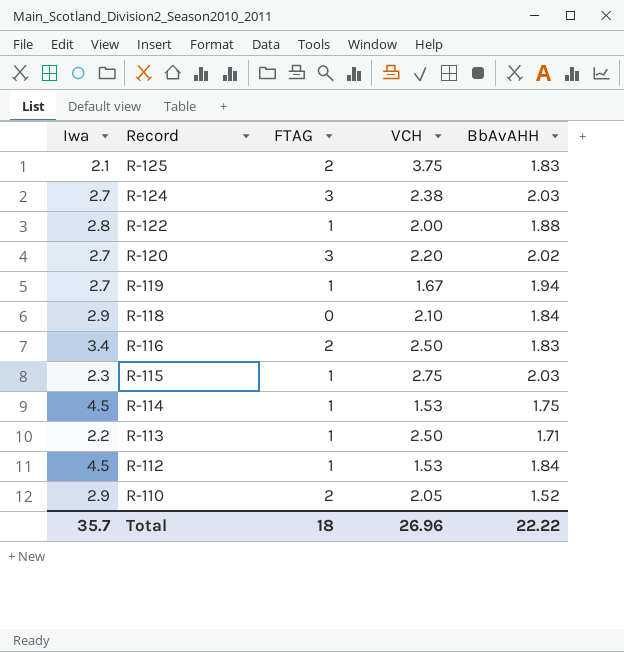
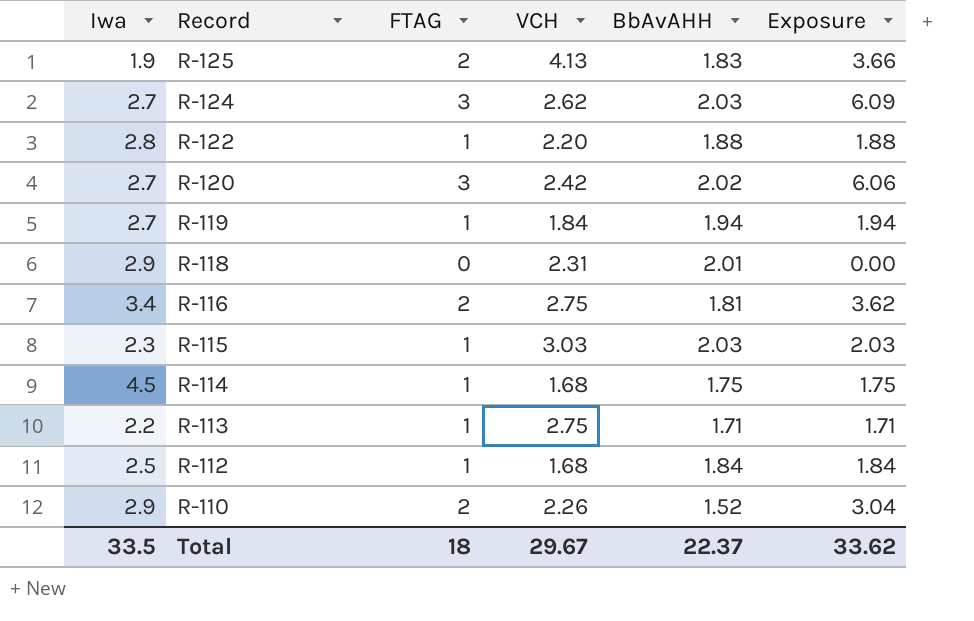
column Exposure | formula: none -> [FTAG] * [BbAvAHH]
R-125 | Iwa: 2.1 -> 1.9
R-125 | VCH: 3.75 -> 4.13
R-124 | VCH: 2.38 -> 2.62
R-122 | VCH: 2.00 -> 2.20
R-120 | VCH: 2.20 -> 2.42
R-119 | VCH: 1.67 -> 1.84
R-118 | VCH: 2.10 -> 2.31
R-118 | BbAvAHH: 1.84 -> 2.01
R-116 | VCH: 2.50 -> 2.75
R-116 | BbAvAHH: 1.83 -> 1.81
R-115 | VCH: 2.75 -> 3.03
R-114 | VCH: 1.53 -> 1.68
R-113 | VCH: 2.50 -> 2.75
R-112 | Iwa: 4.5 -> 2.5
R-112 | VCH: 1.53 -> 1.68
R-110 | VCH: 2.05 -> 2.26
Total | Iwa: 35.7 -> 33.5
Total | VCH: 26.96 -> 29.67
Total | BbAvAHH: 22.22 -> 22.37

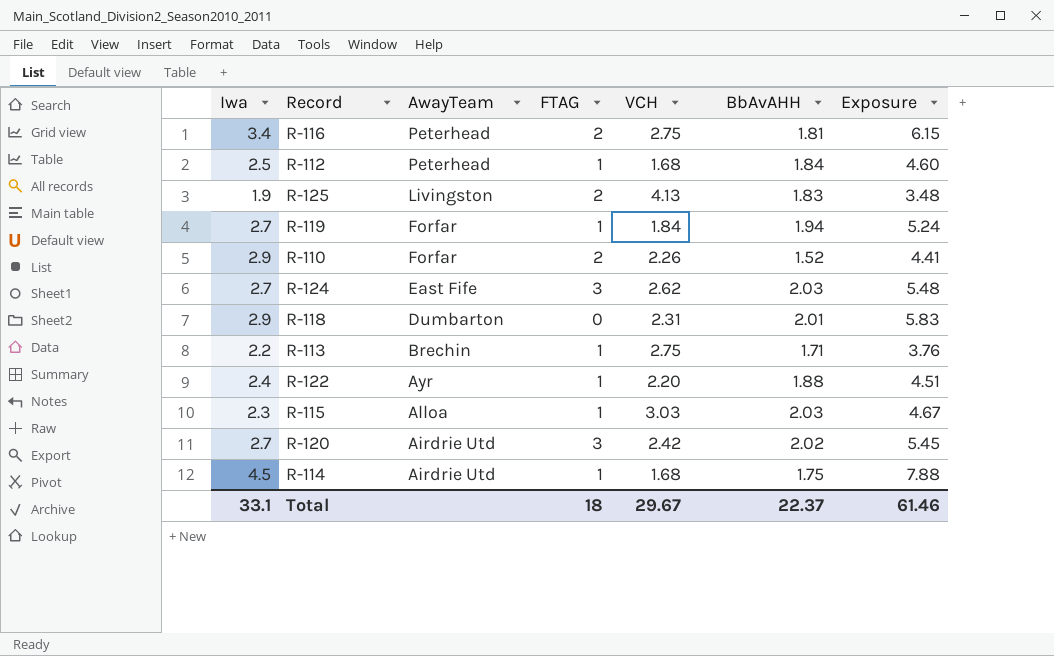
row order: Record descending -> AwayTeam descending
column AwayTeam | position: none -> 3
column Exposure | formula: [FTAG] * [BbAvAHH] -> [Iwa] * [BbAvAHH]
R-122 | Iwa: 2.8 -> 2.4
Total | Iwa: 33.5 -> 33.1
Total | Exposure: 33.62 -> 61.46

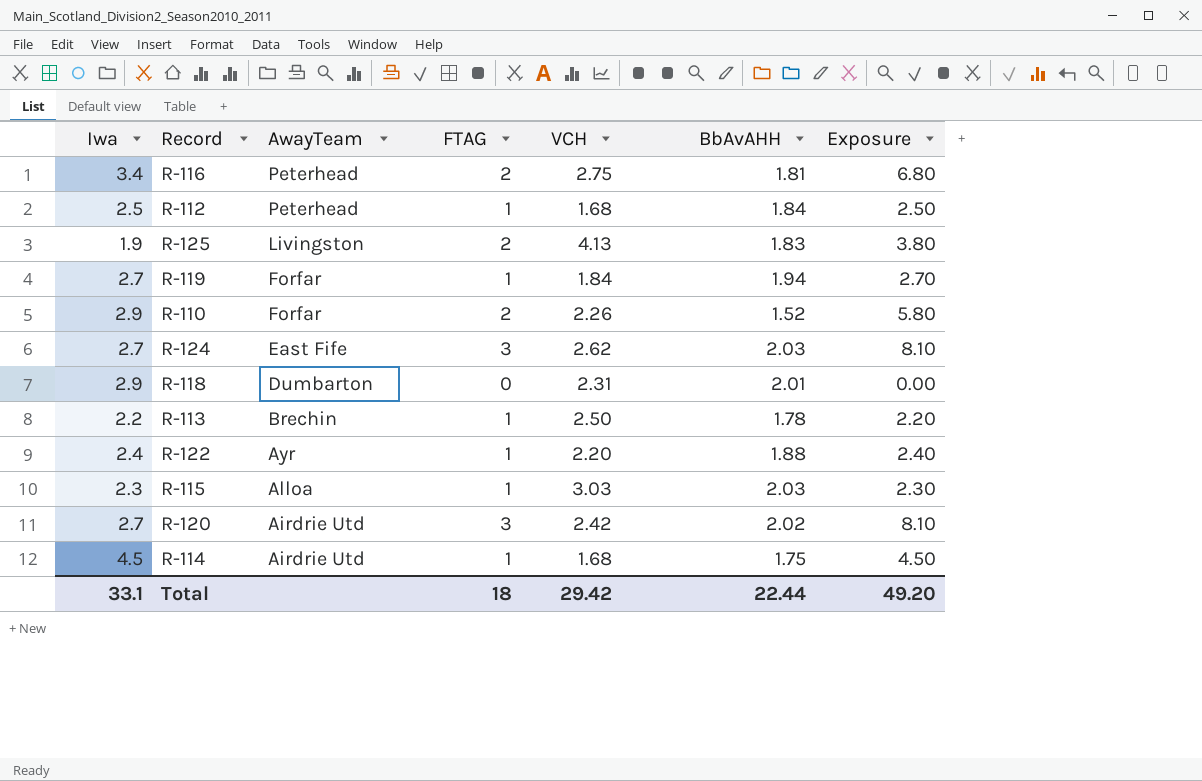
column Exposure | formula: [Iwa] * [BbAvAHH] -> [Iwa] * [FTAG]
R-113 | VCH: 2.75 -> 2.50
R-113 | BbAvAHH: 1.71 -> 1.78
Total | VCH: 29.67 -> 29.42
Total | BbAvAHH: 22.37 -> 22.44
Total | Exposure: 61.46 -> 49.20

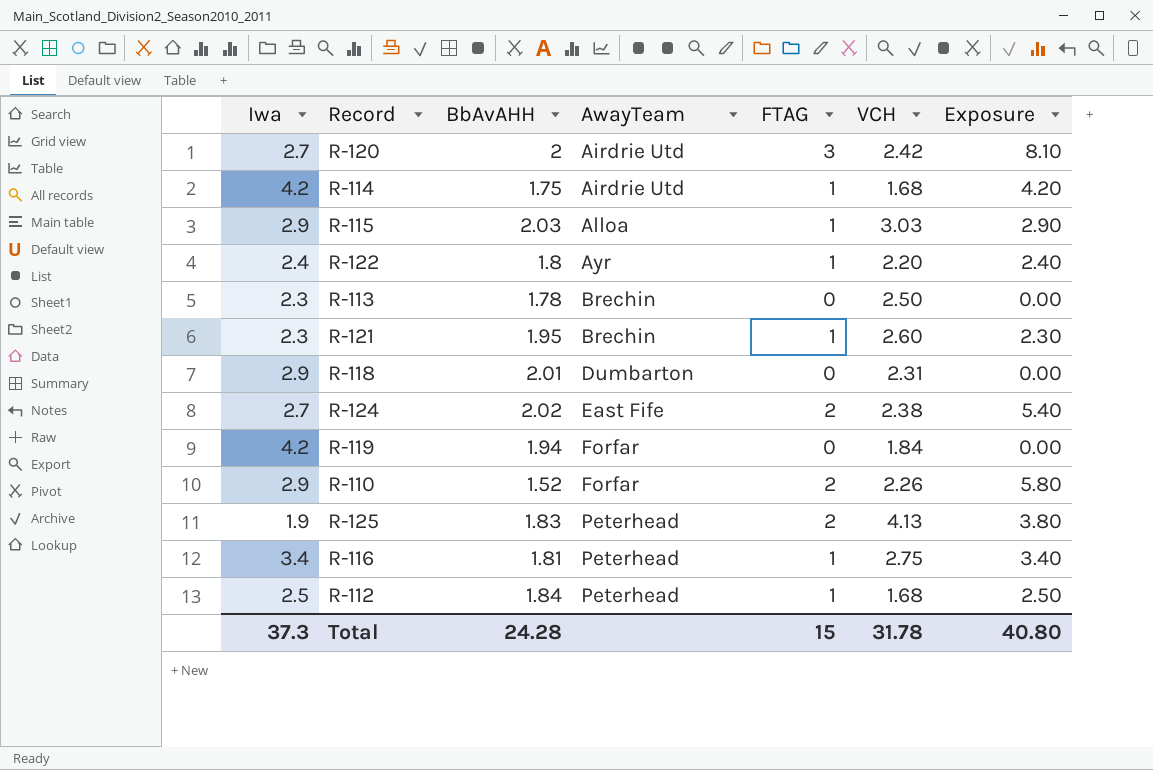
row order: AwayTeam descending -> AwayTeam ascending
column BbAvAHH | position: 6 -> 3
R-120 | BbAvAHH: 2.02 -> 2
R-114 | Iwa: 4.5 -> 4.2
R-114 | Exposure: 4.50 -> 4.20
R-115 | Iwa: 2.3 -> 2.9
R-115 | Exposure: 2.30 -> 2.90
R-122 | BbAvAHH: 1.88 -> 1.8
R-113 | Iwa: 2.2 -> 2.3
R-113 | FTAG: 1 -> 0
R-113 | Exposure: 2.20 -> 0.00
row R-121: none -> 2.3 | 1.95 | Brechin | 1 | 2.60 | 2.30
R-124 | BbAvAHH: 2.03 -> 2.02
R-124 | FTAG: 3 -> 2
R-124 | VCH: 2.62 -> 2.38
R-124 | Exposure: 8.10 -> 5.40
R-119 | Iwa: 2.7 -> 4.2
R-119 | FTAG: 1 -> 0
R-119 | Exposure: 2.70 -> 0.00
R-125 | AwayTeam: Livingston -> Peterhead
R-116 | FTAG: 2 -> 1
R-116 | Exposure: 6.80 -> 3.40
Total | Iwa: 33.1 -> 37.3
Total | BbAvAHH: 22.44 -> 24.28
Total | FTAG: 18 -> 15
Total | VCH: 29.42 -> 31.78
Total | Exposure: 49.20 -> 40.80

